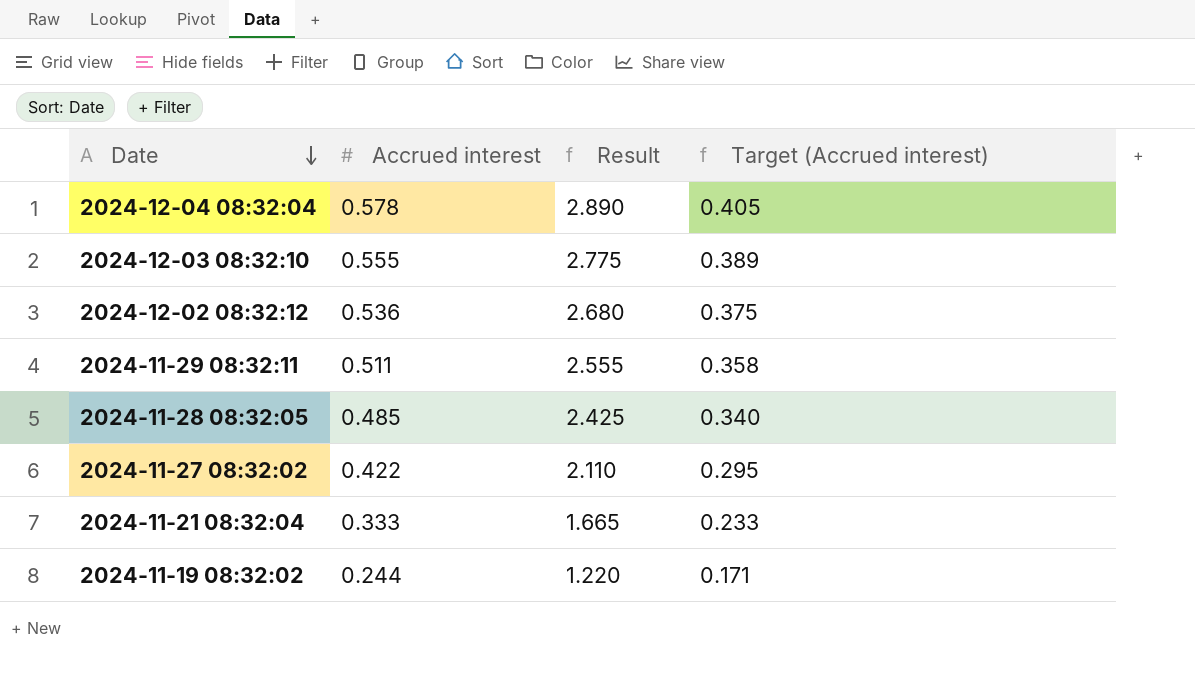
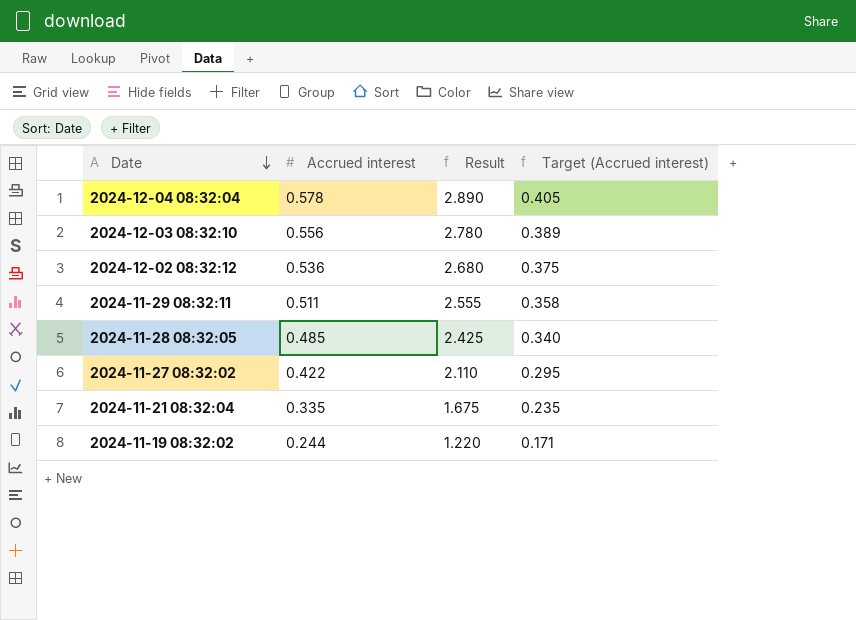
2024-12-03 08:32:10 | Accrued interest: 0.555 -> 0.556
2024-12-03 08:32:10 | Result: 2.775 -> 2.780
2024-11-21 08:32:04 | Accrued interest: 0.333 -> 0.335
2024-11-21 08:32:04 | Result: 1.665 -> 1.675
2024-11-21 08:32:04 | Target (Accrued interest): 0.233 -> 0.235

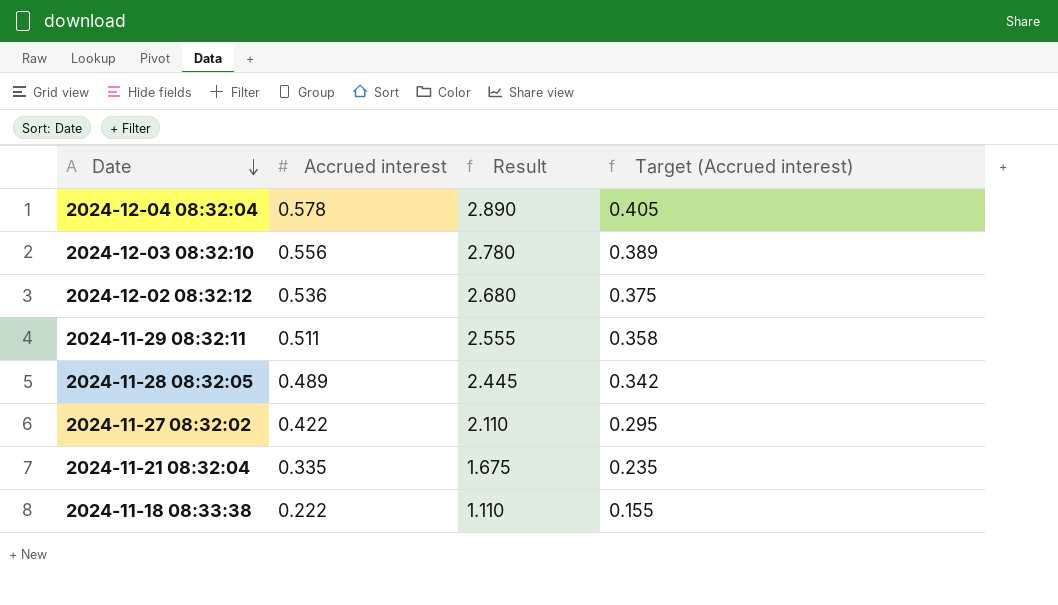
row 2024-11-19 08:32:02: 0.244 | 1.220 | 0.171 -> none
2024-11-28 08:32:05 | Accrued interest: 0.485 -> 0.489
2024-11-28 08:32:05 | Result: 2.425 -> 2.445
2024-11-28 08:32:05 | Target (Accrued interest): 0.340 -> 0.342
row 2024-11-18 08:33:38: none -> 0.222 | 1.110 | 0.155

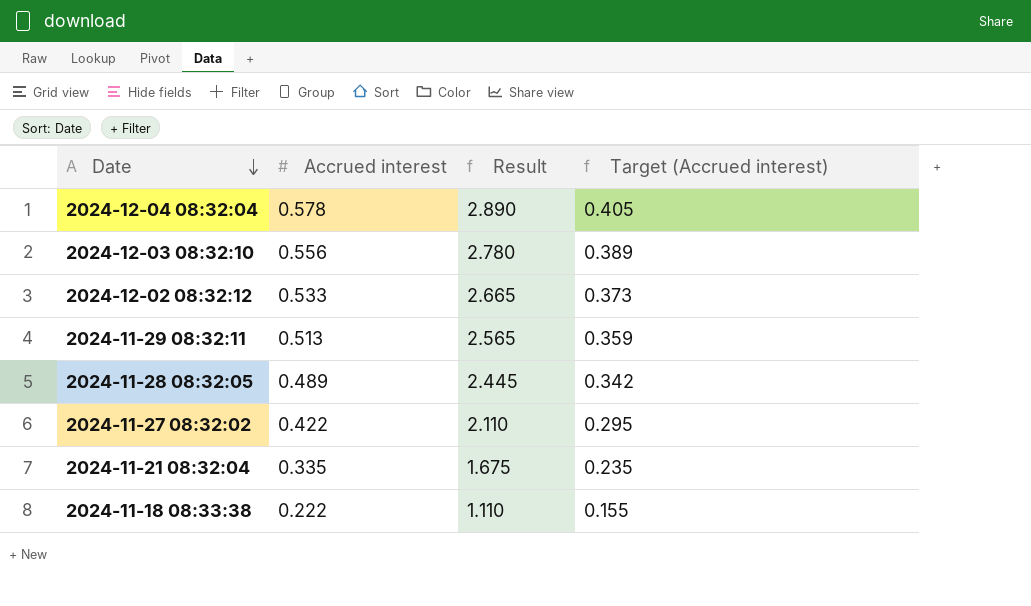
2024-12-02 08:32:12 | Accrued interest: 0.536 -> 0.533
2024-12-02 08:32:12 | Result: 2.680 -> 2.665
2024-12-02 08:32:12 | Target (Accrued interest): 0.375 -> 0.373
2024-11-29 08:32:11 | Accrued interest: 0.511 -> 0.513
2024-11-29 08:32:11 | Result: 2.555 -> 2.565
2024-11-29 08:32:11 | Target (Accrued interest): 0.358 -> 0.359

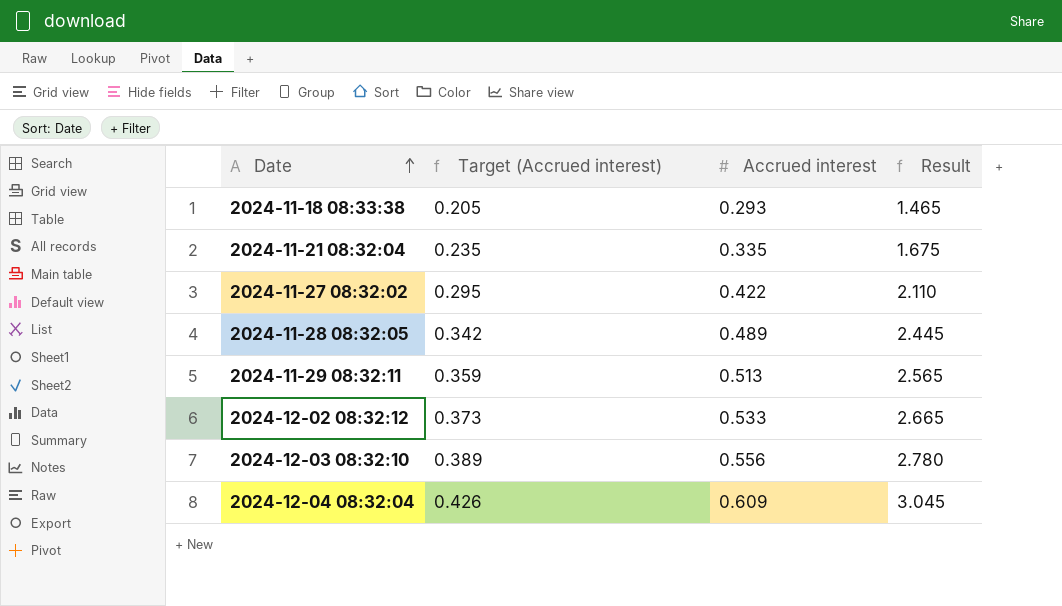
row order: Date descending -> Date ascending
column Target (Accrued interest) | position: 4 -> 2
2024-11-18 08:33:38 | Target (Accrued interest): 0.155 -> 0.205
2024-11-18 08:33:38 | Accrued interest: 0.222 -> 0.293
2024-11-18 08:33:38 | Result: 1.110 -> 1.465
2024-12-04 08:32:04 | Target (Accrued interest): 0.405 -> 0.426
2024-12-04 08:32:04 | Accrued interest: 0.578 -> 0.609
2024-12-04 08:32:04 | Result: 2.890 -> 3.045

